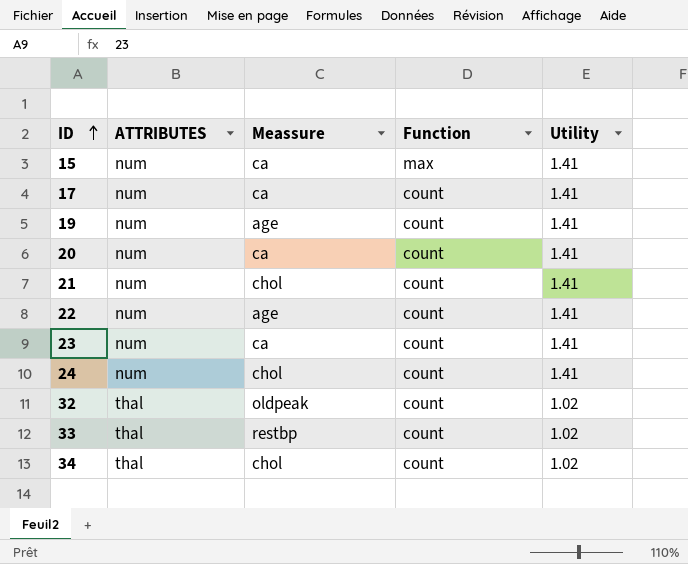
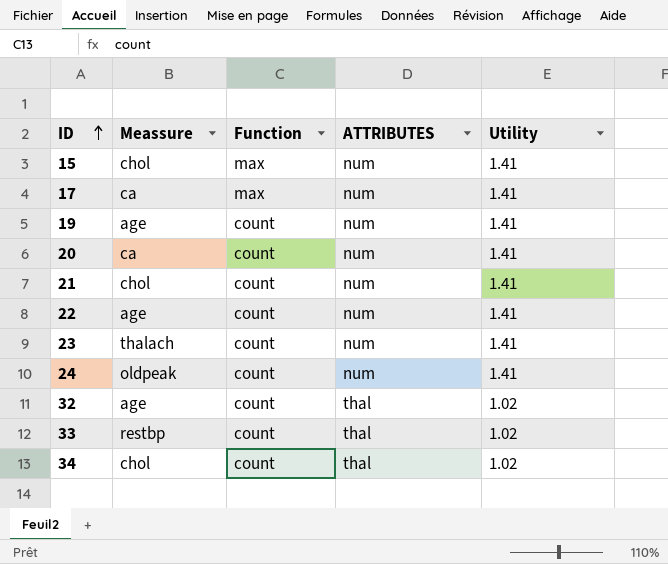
column ATTRIBUTES | position: 2 -> 4
15 | Meassure: ca -> chol
17 | Function: count -> max
23 | Meassure: ca -> thalach
24 | Meassure: chol -> oldpeak
32 | Meassure: oldpeak -> age

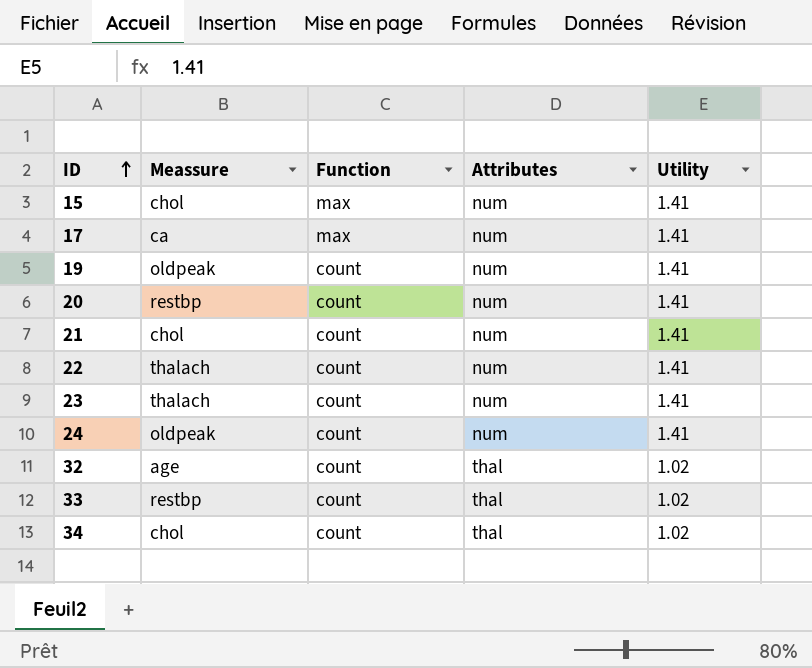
column name: ATTRIBUTES -> Attributes
19 | Meassure: age -> oldpeak
20 | Meassure: ca -> restbp
22 | Meassure: age -> thalach

